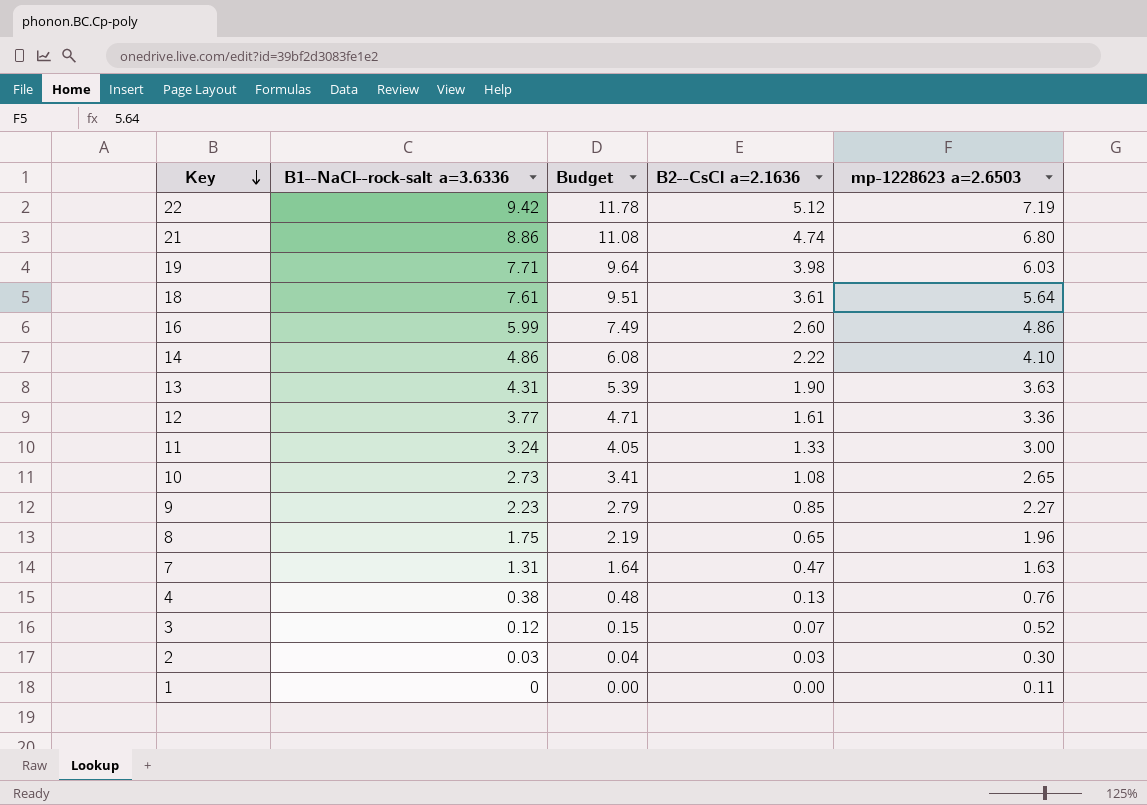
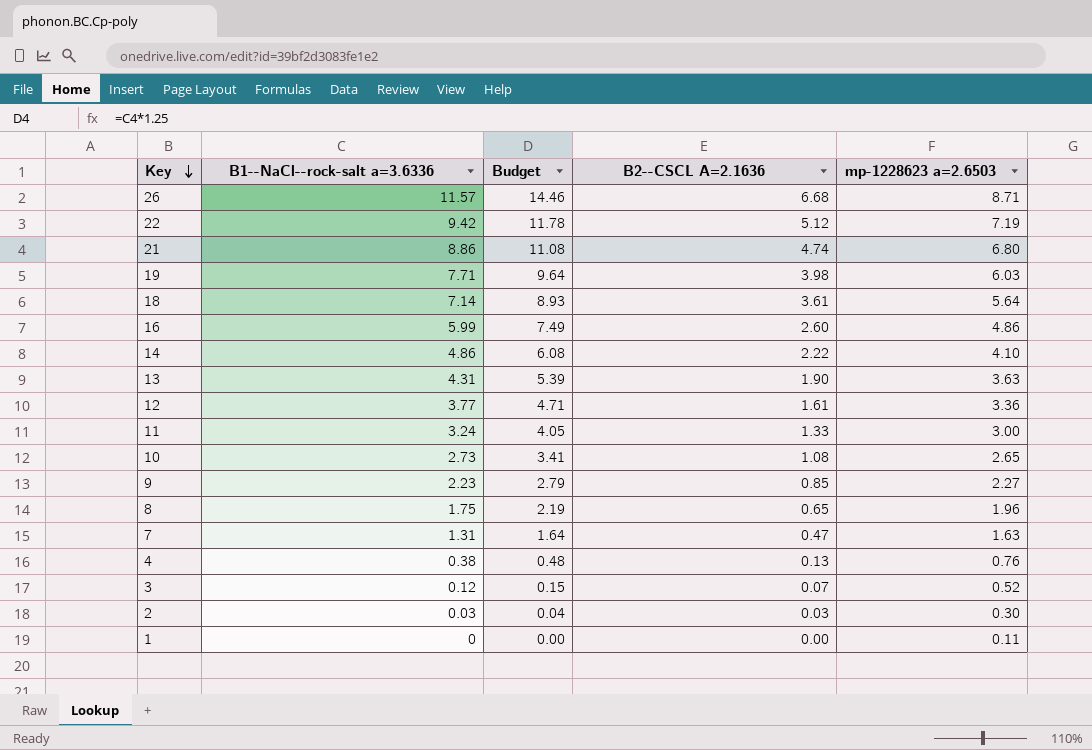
column name: B2--CsCl a=2.1636 -> B2--CSCL A=2.1636
row 26: none -> 11.57 | 14.46 | 6.68 | 8.71
18 | B1--NaCl--rock-salt a=3.6336: 7.61 -> 7.14
18 | Budget: 9.51 -> 8.93

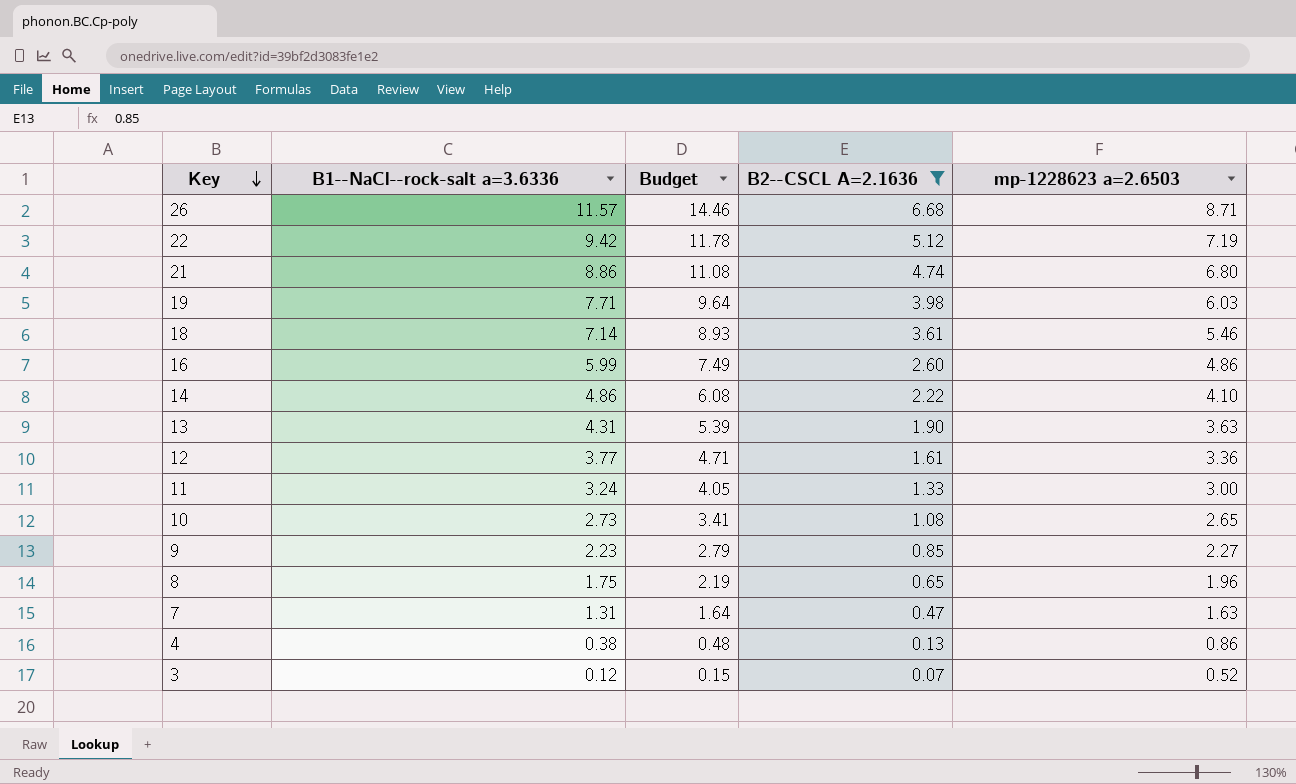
filter: none -> B2--CSCL A=2.1636 >= 0.07
18 | mp-1228623 a=2.6503: 5.64 -> 5.46
4 | mp-1228623 a=2.6503: 0.76 -> 0.86

